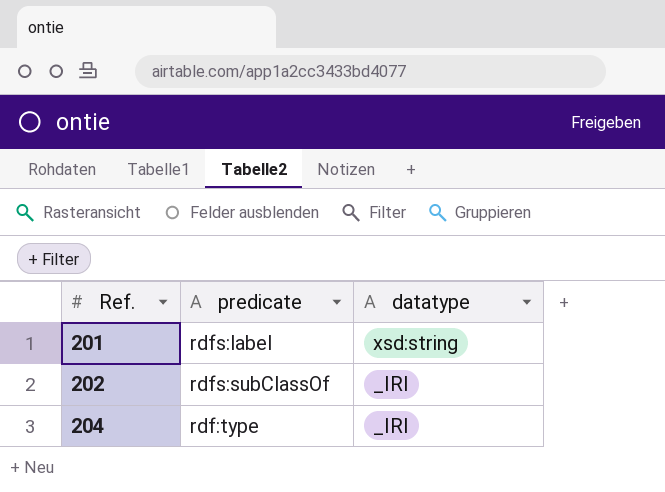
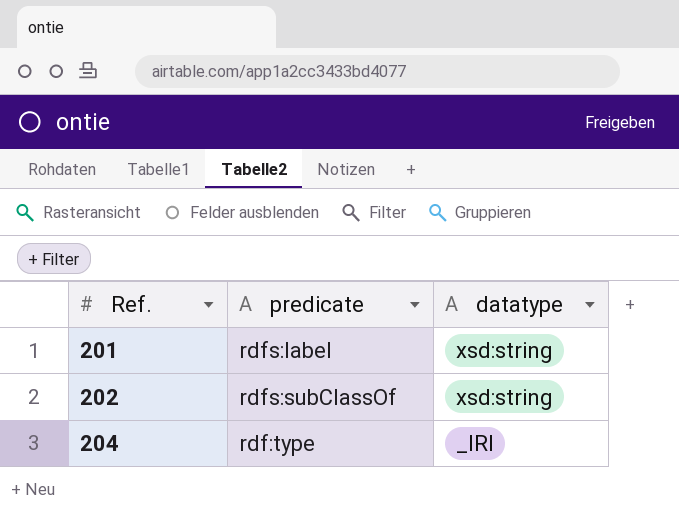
202 | datatype: _IRI -> xsd:string

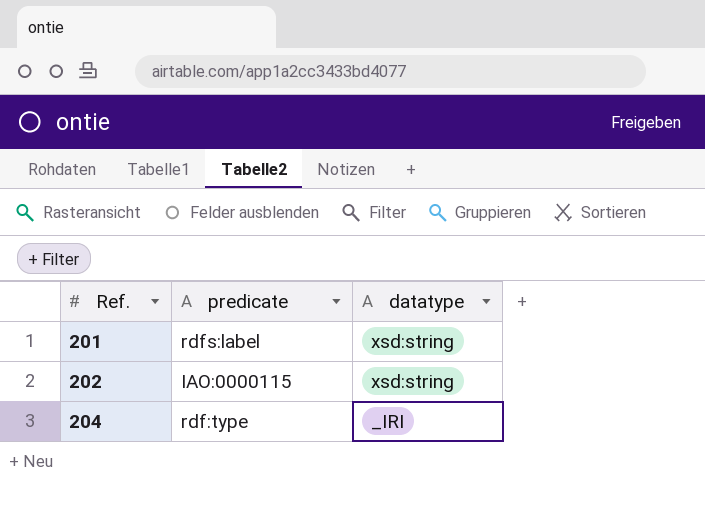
202 | predicate: rdfs:subClassOf -> IAO:0000115

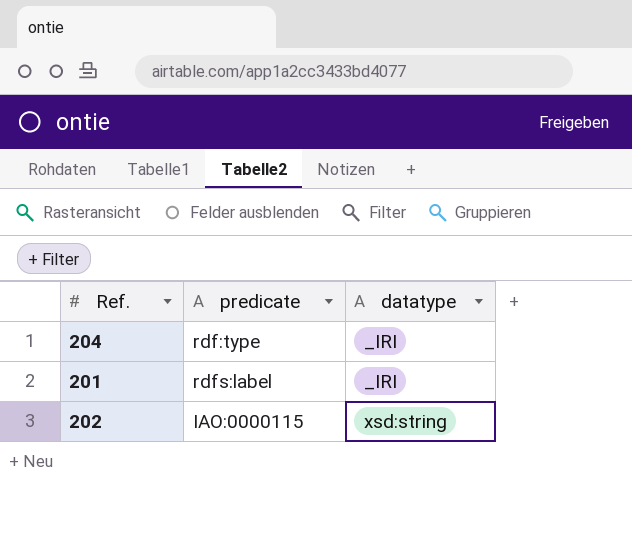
row order: Ref. ascending -> datatype ascending
201 | datatype: xsd:string -> _IRI

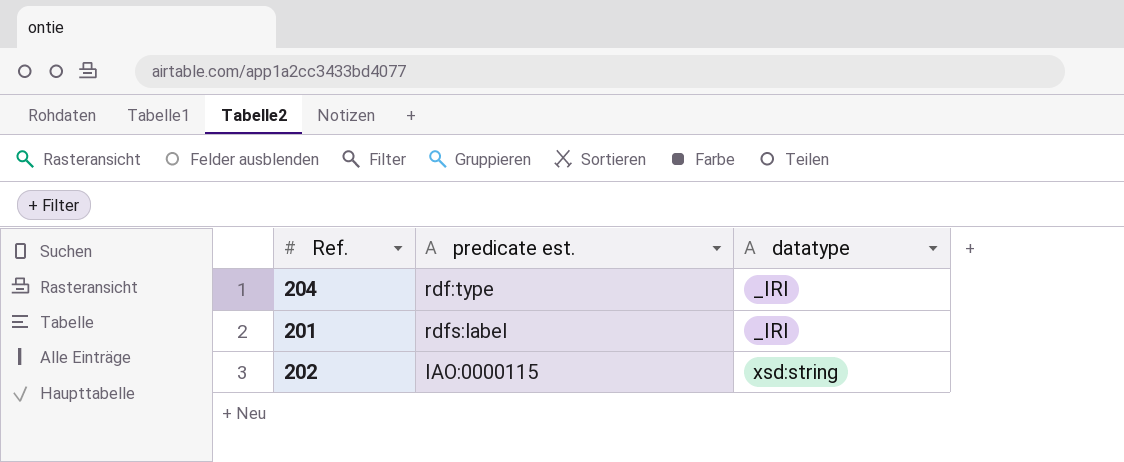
column name: predicate -> predicate est.

